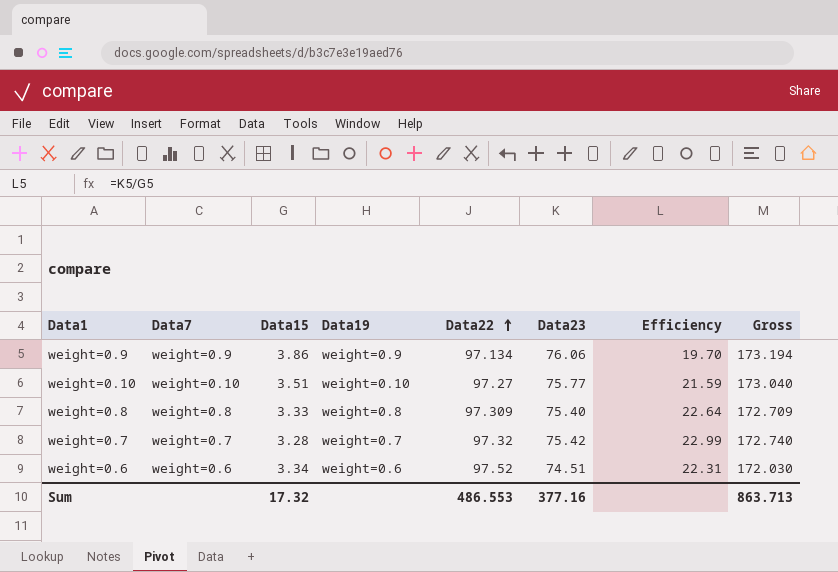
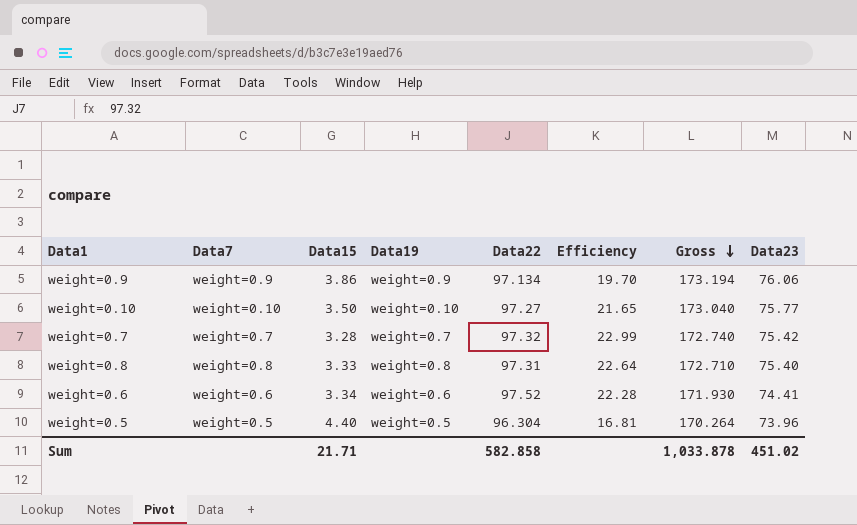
row order: Data22 ascending -> Gross descending
column Data23 | position: 6 -> 8
weight=0.10 | Data15: 3.51 -> 3.50
weight=0.10 | Efficiency: 21.59 -> 21.65
weight=0.8 | Data22: 97.309 -> 97.31
weight=0.8 | Gross: 172.709 -> 172.710
weight=0.6 | Efficiency: 22.31 -> 22.28
weight=0.6 | Gross: 172.030 -> 171.930
weight=0.6 | Data23: 74.51 -> 74.41
row weight=0.5: none -> weight=0.5 | 4.40 | weight=0.5 | 96.304 | 16.81 | 170.264 | 73.96
Sum | Data15: 17.32 -> 21.71
Sum | Data22: 486.553 -> 582.858
Sum | Gross: 863.713 -> 1,033.878
Sum | Data23: 377.16 -> 451.02

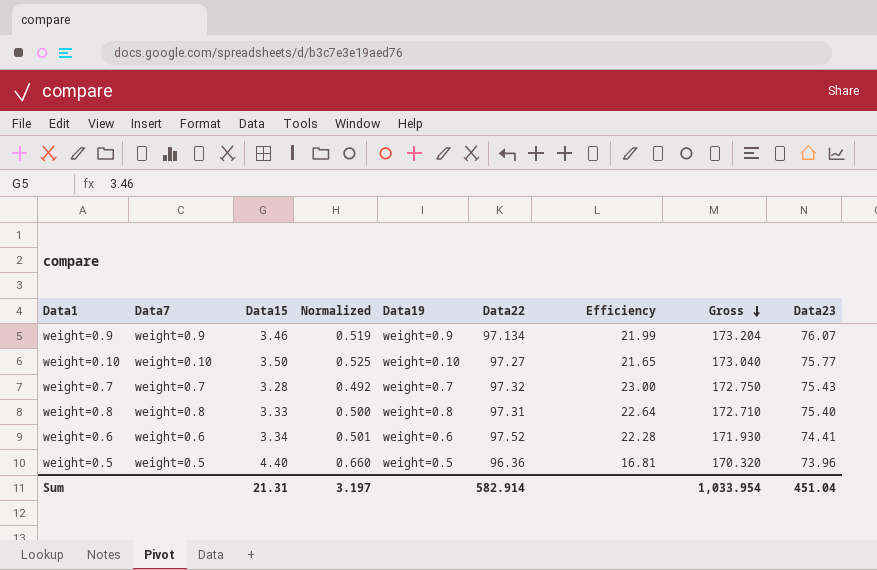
column Normalized | formula: none -> [Data15] * 0.15
weight=0.9 | Data15: 3.86 -> 3.46
weight=0.9 | Efficiency: 19.70 -> 21.99
weight=0.9 | Gross: 173.194 -> 173.204
weight=0.9 | Data23: 76.06 -> 76.07
weight=0.7 | Efficiency: 22.99 -> 23.00
weight=0.7 | Gross: 172.740 -> 172.750
weight=0.7 | Data23: 75.42 -> 75.43
weight=0.5 | Data22: 96.304 -> 96.36
weight=0.5 | Gross: 170.264 -> 170.320
Sum | Data15: 21.71 -> 21.31
Sum | Data22: 582.858 -> 582.914
Sum | Gross: 1,033.878 -> 1,033.954
Sum | Data23: 451.02 -> 451.04

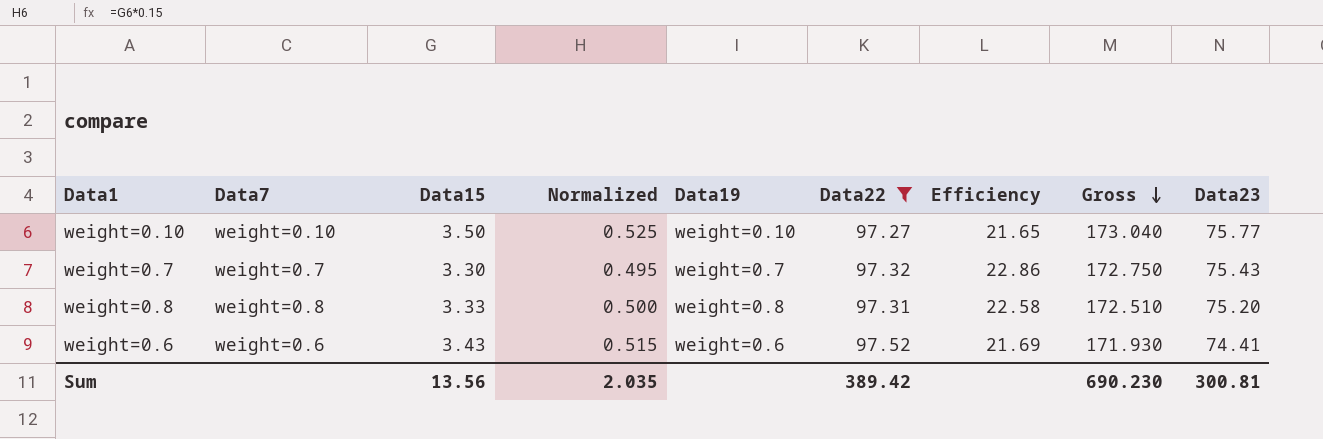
filter: none -> Data22 >= 97.27
weight=0.7 | Data15: 3.28 -> 3.30
weight=0.7 | Normalized: 0.492 -> 0.495
weight=0.7 | Efficiency: 23.00 -> 22.86
weight=0.8 | Efficiency: 22.64 -> 22.58
weight=0.8 | Gross: 172.710 -> 172.510
weight=0.8 | Data23: 75.40 -> 75.20
weight=0.6 | Data15: 3.34 -> 3.43
weight=0.6 | Normalized: 0.501 -> 0.515
weight=0.6 | Efficiency: 22.28 -> 21.69
Sum | Data15: 21.31 -> 13.56
Sum | Normalized: 3.197 -> 2.035
Sum | Data22: 582.914 -> 389.42
Sum | Gross: 1,033.954 -> 690.230
Sum | Data23: 451.04 -> 300.81

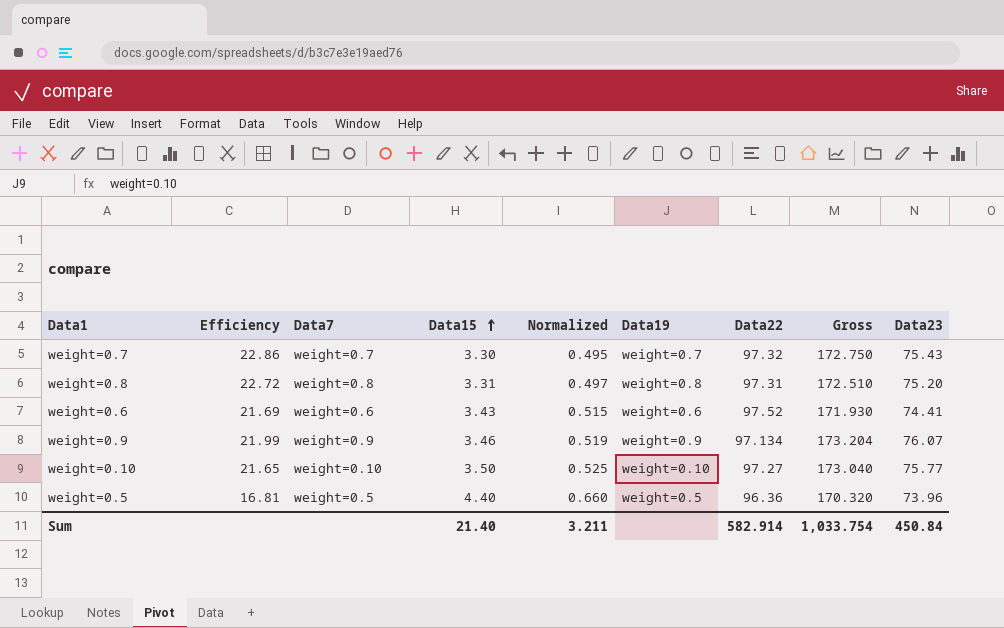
filter: Data22 >= 97.27 -> none
row order: Gross descending -> Data15 ascending
column Efficiency | position: 7 -> 2
weight=0.8 | Efficiency: 22.58 -> 22.72
weight=0.8 | Data15: 3.33 -> 3.31
weight=0.8 | Normalized: 0.500 -> 0.497
Sum | Data15: 13.56 -> 21.40
Sum | Normalized: 2.035 -> 3.211
Sum | Data22: 389.42 -> 582.914
Sum | Gross: 690.230 -> 1,033.754
Sum | Data23: 300.81 -> 450.84

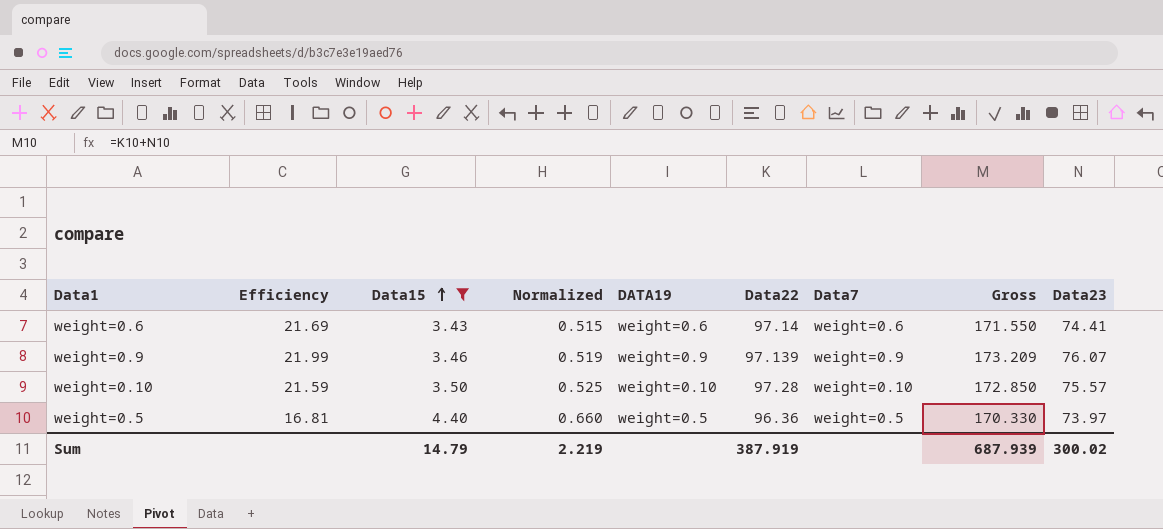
filter: none -> Data15 >= 3.43
column name: Data19 -> DATA19
column Data7 | position: 3 -> 7
weight=0.6 | Data22: 97.52 -> 97.14
weight=0.6 | Gross: 171.930 -> 171.550
weight=0.9 | Data22: 97.134 -> 97.139
weight=0.9 | Gross: 173.204 -> 173.209
weight=0.10 | Efficiency: 21.65 -> 21.59
weight=0.10 | Data22: 97.27 -> 97.28
weight=0.10 | Gross: 173.040 -> 172.850
weight=0.10 | Data23: 75.77 -> 75.57
weight=0.5 | Gross: 170.320 -> 170.330
weight=0.5 | Data23: 73.96 -> 73.97
Sum | Data15: 21.40 -> 14.79
Sum | Normalized: 3.211 -> 2.219
Sum | Data22: 582.914 -> 387.919
Sum | Gross: 1,033.754 -> 687.939
Sum | Data23: 450.84 -> 300.02

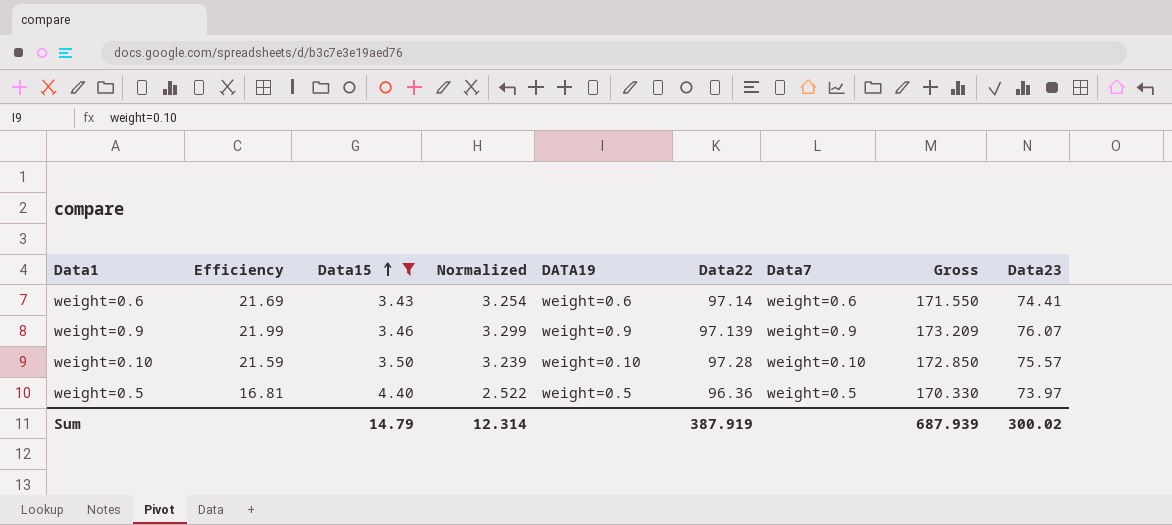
column Normalized | formula: [Data15] * 0.15 -> [Efficiency] * 0.15
Sum | Normalized: 2.219 -> 12.314

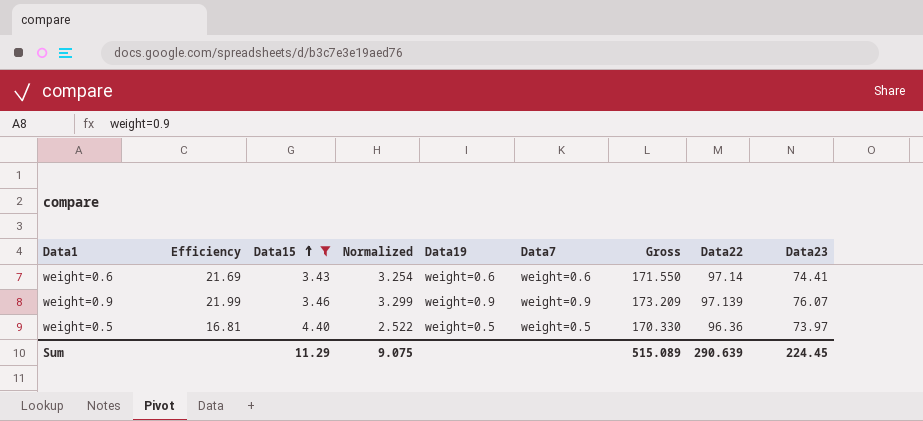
column name: DATA19 -> Data19
column Data22 | position: 6 -> 8
row weight=0.10: 21.59 | 3.50 | 3.239 | weight=0.10 | 97.28 | weight=0.10 | 172.850 | 75.57 -> none
Sum | Data15: 14.79 -> 11.29
Sum | Normalized: 12.314 -> 9.075
Sum | Gross: 687.939 -> 515.089
Sum | Data22: 387.919 -> 290.639
Sum | Data23: 300.02 -> 224.45

